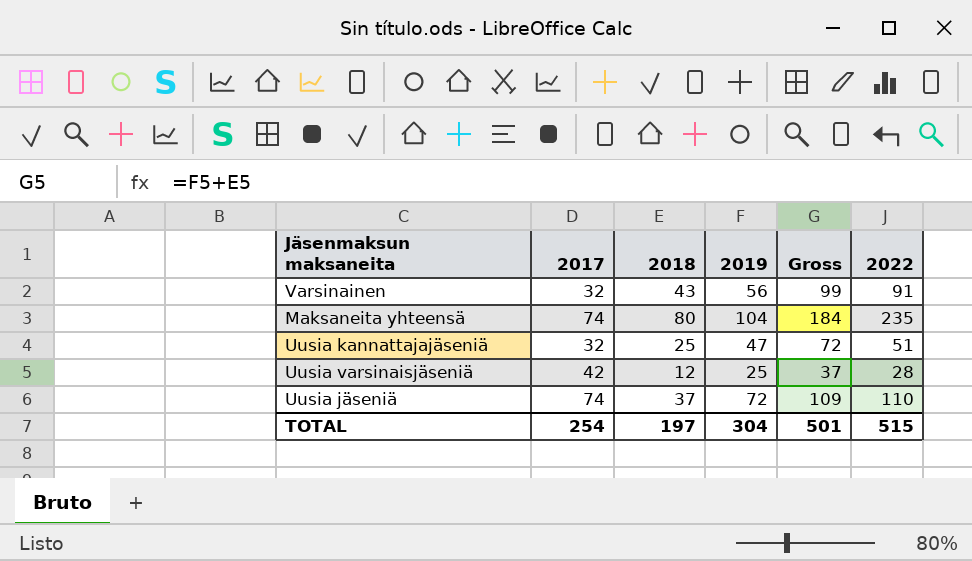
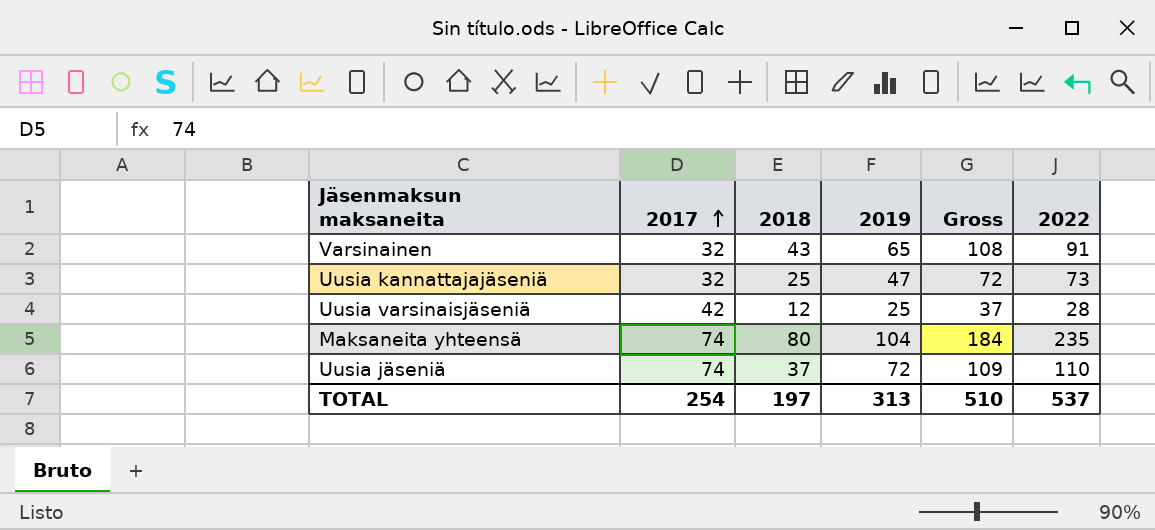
row order: none -> 2017 ascending
Varsinainen | 2019: 56 -> 65
Varsinainen | Gross: 99 -> 108
Uusia kannattajajäseniä | 2022: 51 -> 73
TOTAL | 2019: 304 -> 313
TOTAL | Gross: 501 -> 510
TOTAL | 2022: 515 -> 537

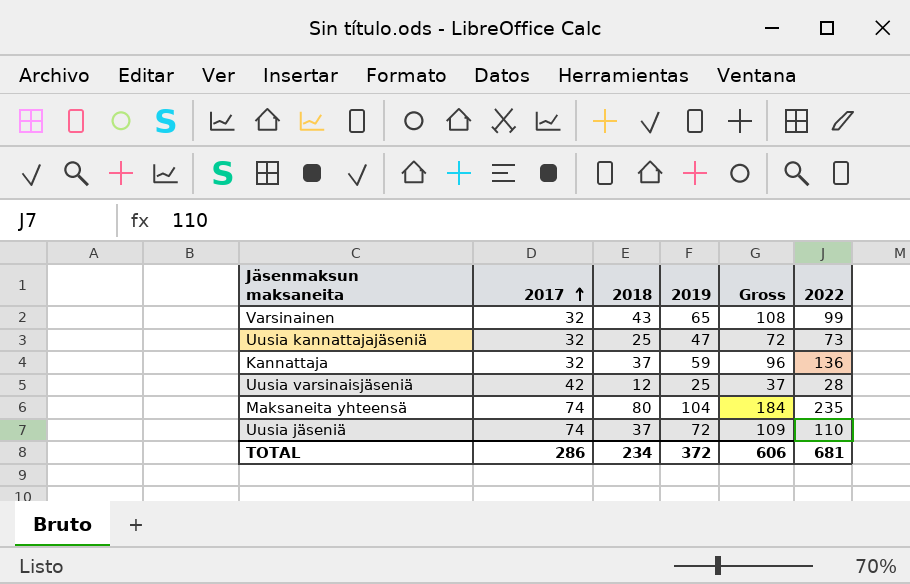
Varsinainen | 2022: 91 -> 99
row Kannattaja: none -> 32 | 37 | 59 | 96 | 136
TOTAL | 2017: 254 -> 286
TOTAL | 2018: 197 -> 234
TOTAL | 2019: 313 -> 372
TOTAL | Gross: 510 -> 606
TOTAL | 2022: 537 -> 681

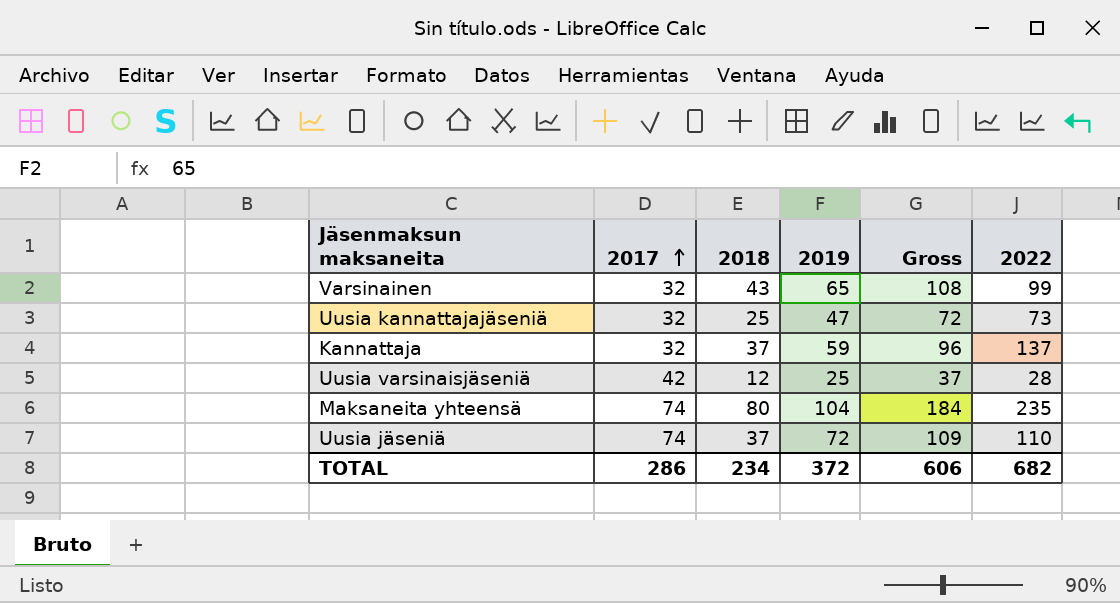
Kannattaja | 2022: 136 -> 137
TOTAL | 2022: 681 -> 682

